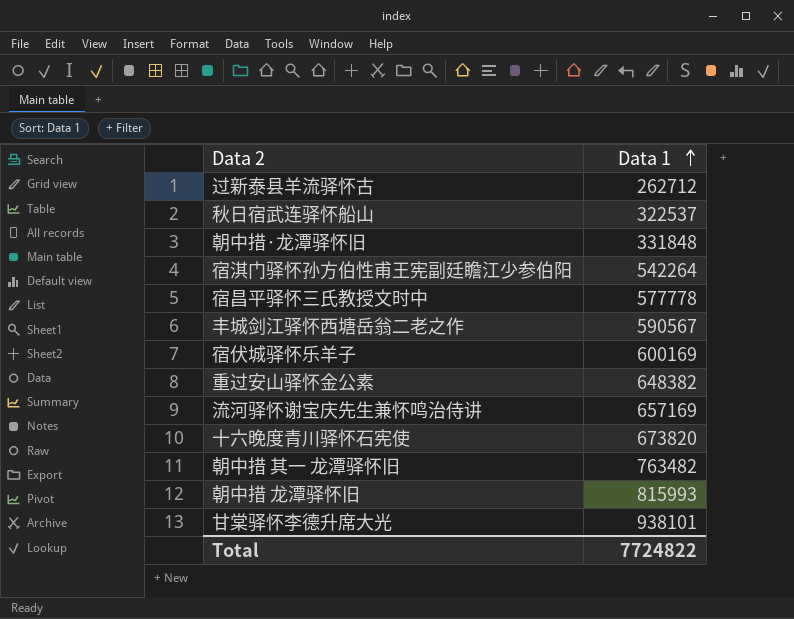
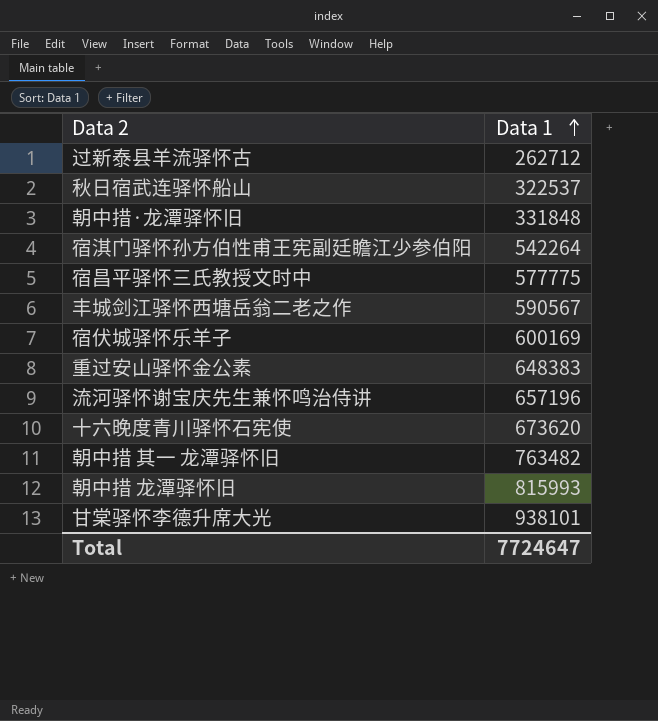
宿昌平驿怀三氏教授文时中 | Data 1: 577778 -> 577775
重过安山驿怀金公素 | Data 1: 648382 -> 648383
流河驿怀谢宝庆先生兼怀鸣治侍讲 | Data 1: 657169 -> 657196
十六晚度青川驿怀石宪使 | Data 1: 673820 -> 673620
Total | Data 1: 7724822 -> 7724647

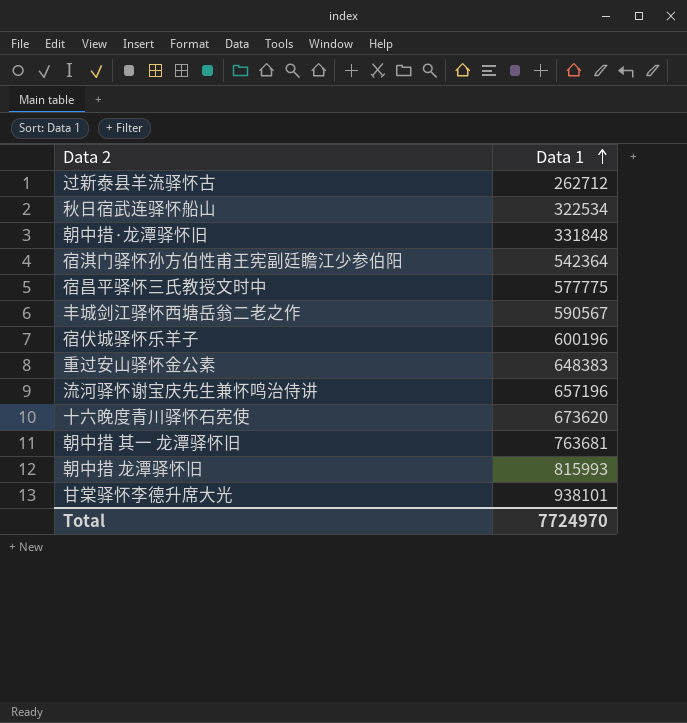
秋日宿武连驿怀船山 | Data 1: 322537 -> 322534
宿淇门驿怀孙方伯性甫王宪副廷瞻江少参伯阳 | Data 1: 542264 -> 542364
宿伏城驿怀乐羊子 | Data 1: 600169 -> 600196
朝中措 其一 龙潭驿怀旧 | Data 1: 763482 -> 763681
Total | Data 1: 7724647 -> 7724970

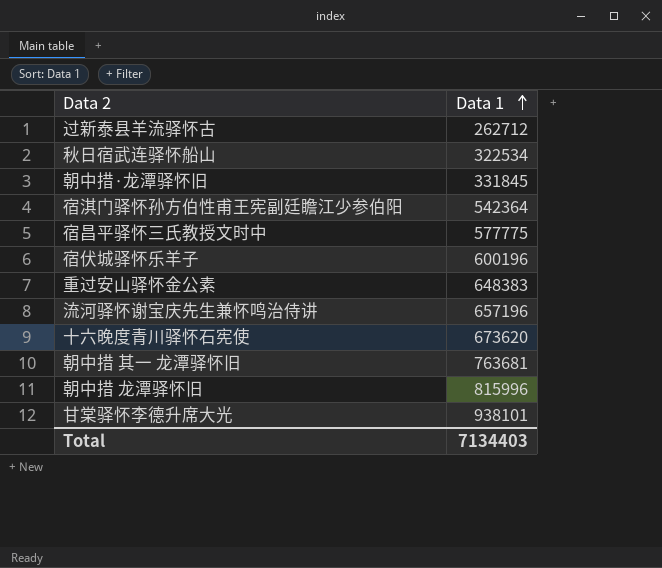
row 丰城剑江驿怀西塘岳翁二老之作: 590567 -> none
朝中措·龙潭驿怀旧 | Data 1: 331848 -> 331845
朝中措 龙潭驿怀旧 | Data 1: 815993 -> 815996
Total | Data 1: 7724970 -> 7134403

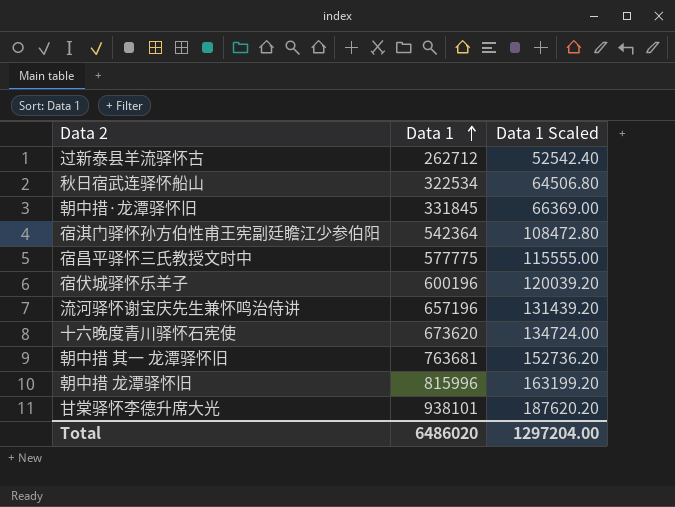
column Data 1 Scaled | formula: none -> [Data 1] * 0.2
row 重过安山驿怀金公素: 648383 -> none
Total | Data 1: 7134403 -> 6486020

